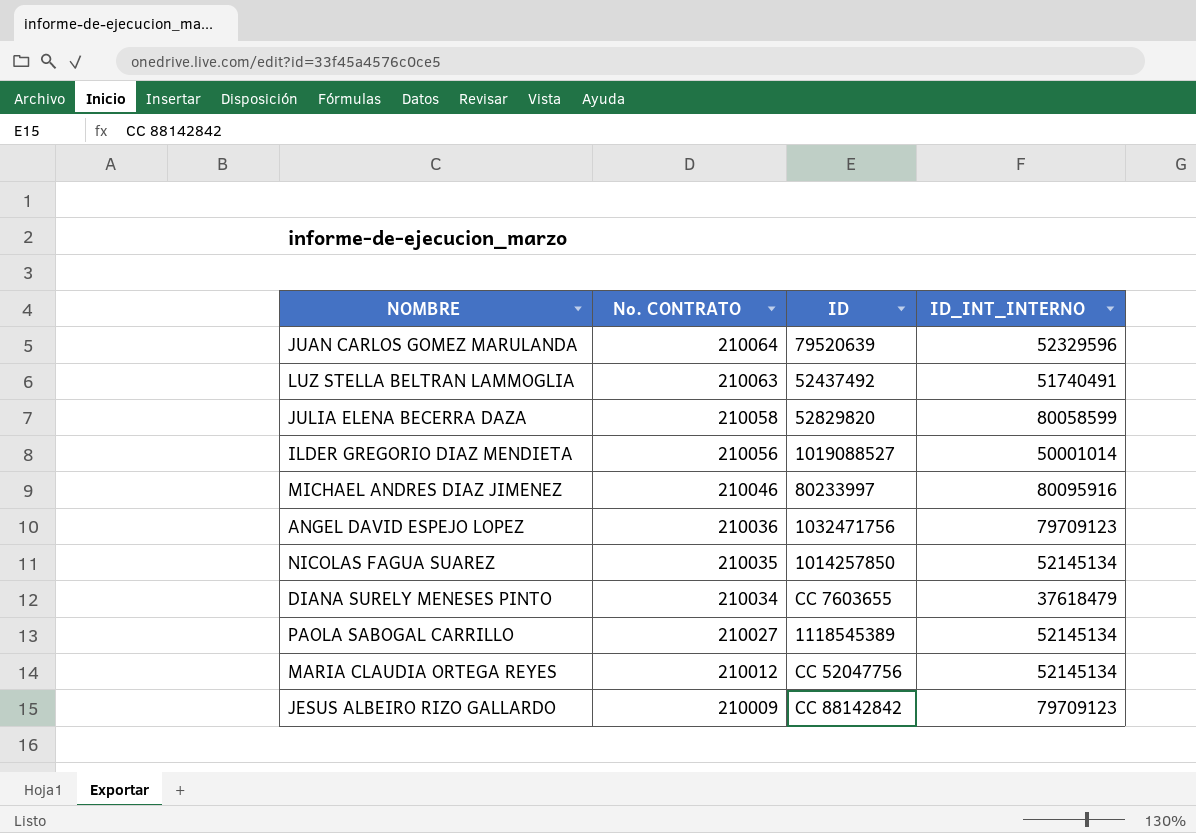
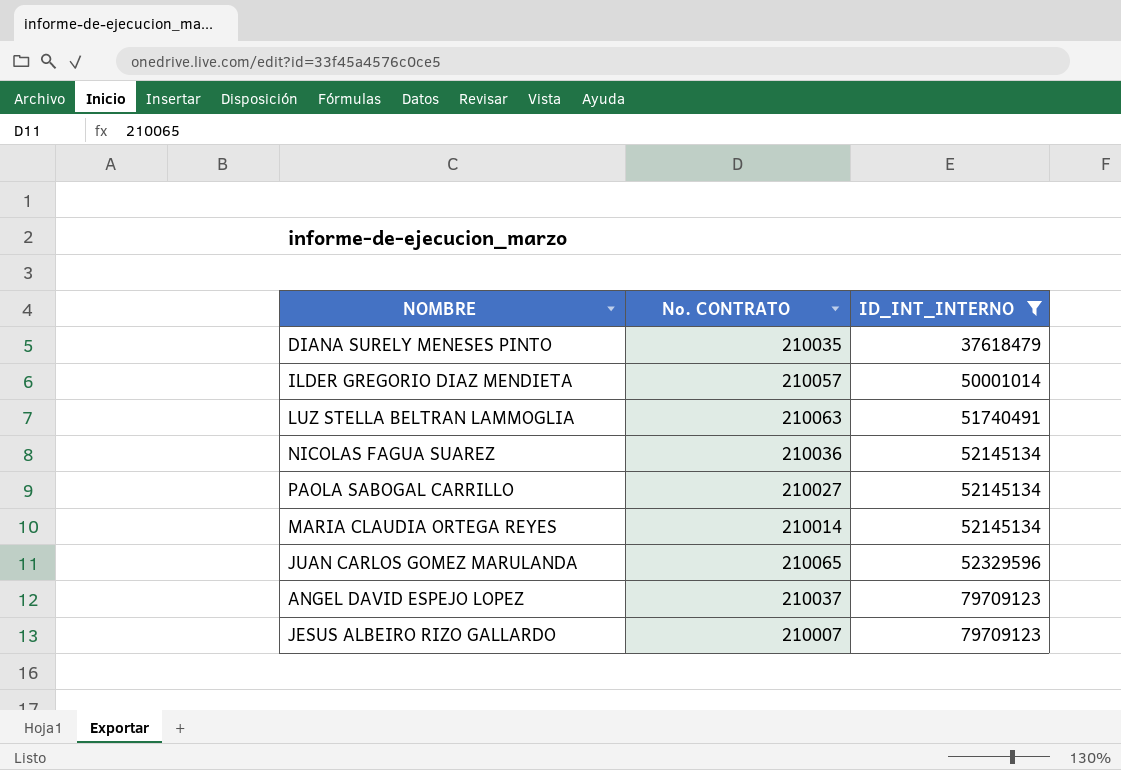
filter: none -> ID_INT_INTERNO <= 79709123
row order: No. CONTRATO descending -> ID_INT_INTERNO ascending
column ID | position: 3 -> none
DIANA SURELY MENESES PINTO | No. CONTRATO: 210034 -> 210035
ILDER GREGORIO DIAZ MENDIETA | No. CONTRATO: 210056 -> 210057
NICOLAS FAGUA SUAREZ | No. CONTRATO: 210035 -> 210036
MARIA CLAUDIA ORTEGA REYES | No. CONTRATO: 210012 -> 210014
JUAN CARLOS GOMEZ MARULANDA | No. CONTRATO: 210064 -> 210065
ANGEL DAVID ESPEJO LOPEZ | No. CONTRATO: 210036 -> 210037
JESUS ALBEIRO RIZO GALLARDO | No. CONTRATO: 210009 -> 210007

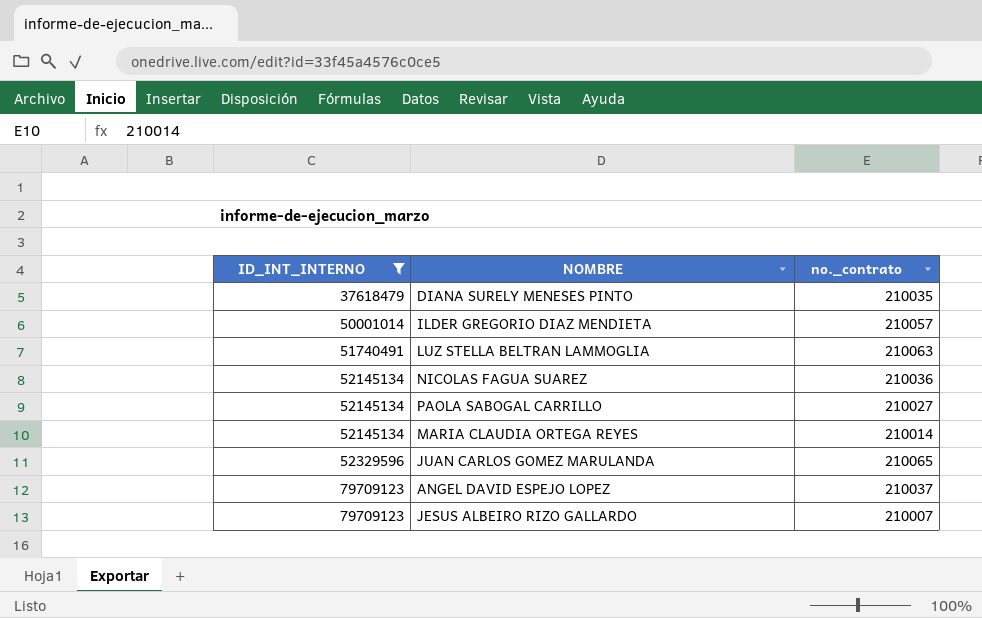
column ID_INT_INTERNO | position: 3 -> 1
column name: No. CONTRATO -> no._contrato

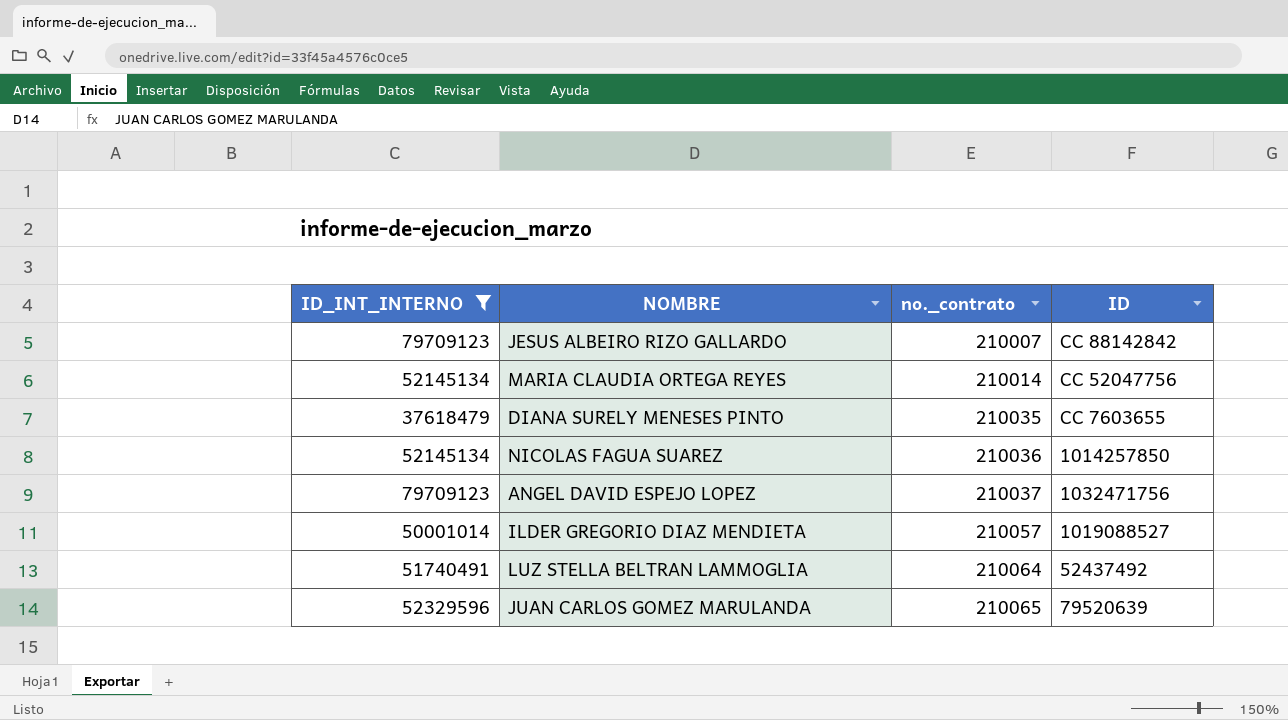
row order: ID_INT_INTERNO ascending -> no._contrato ascending
column ID | position: none -> 4
row PAOLA SABOGAL CARRILLO: 52145134 | 210027 -> none
LUZ STELLA BELTRAN LAMMOGLIA | no._contrato: 210063 -> 210064

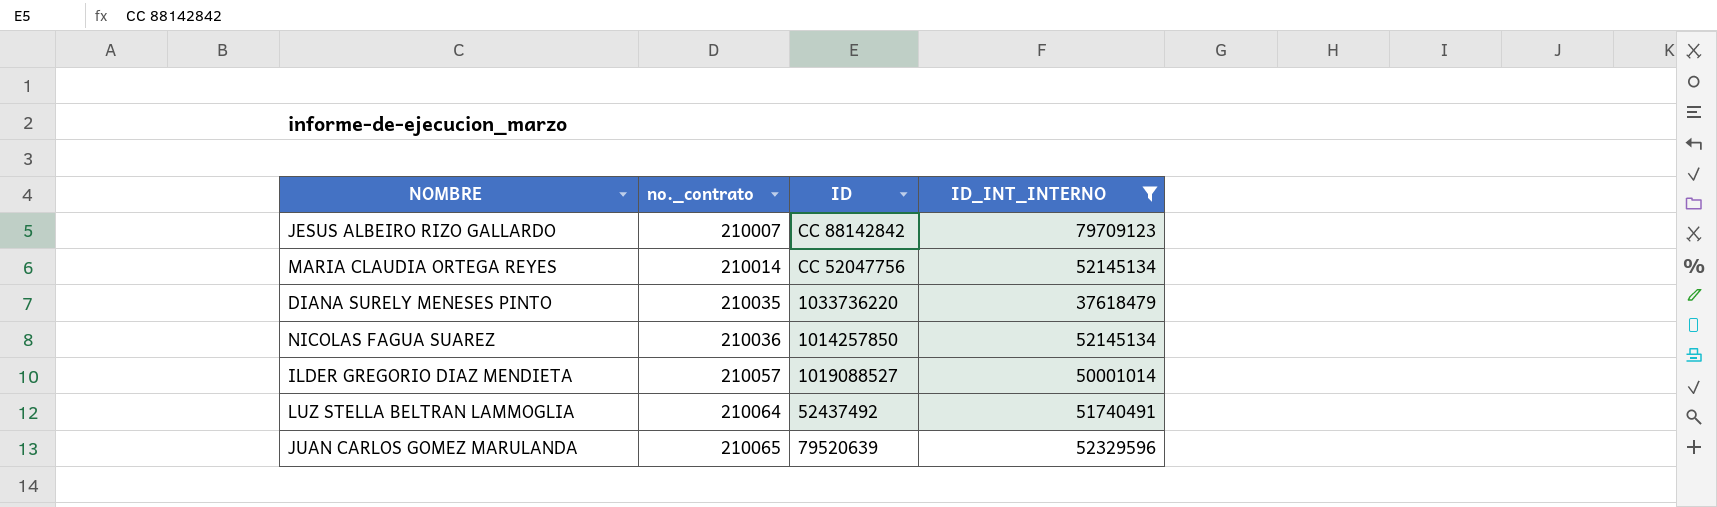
column ID_INT_INTERNO | position: 1 -> 4
row ANGEL DAVID ESPEJO LOPEZ: 79709123 | 210037 | 1032471756 -> none
DIANA SURELY MENESES PINTO | ID: CC 7603655 -> 1033736220

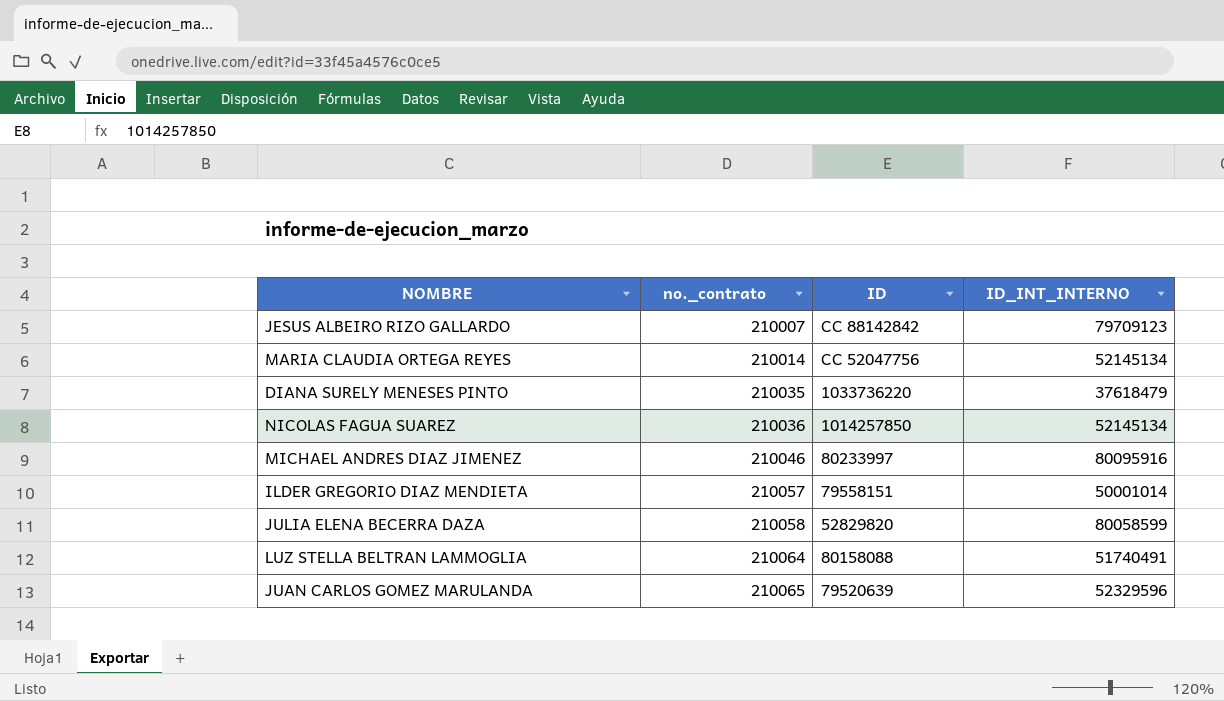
filter: ID_INT_INTERNO <= 79709123 -> none
ILDER GREGORIO DIAZ MENDIETA | ID: 1019088527 -> 79558151
LUZ STELLA BELTRAN LAMMOGLIA | ID: 52437492 -> 80158088

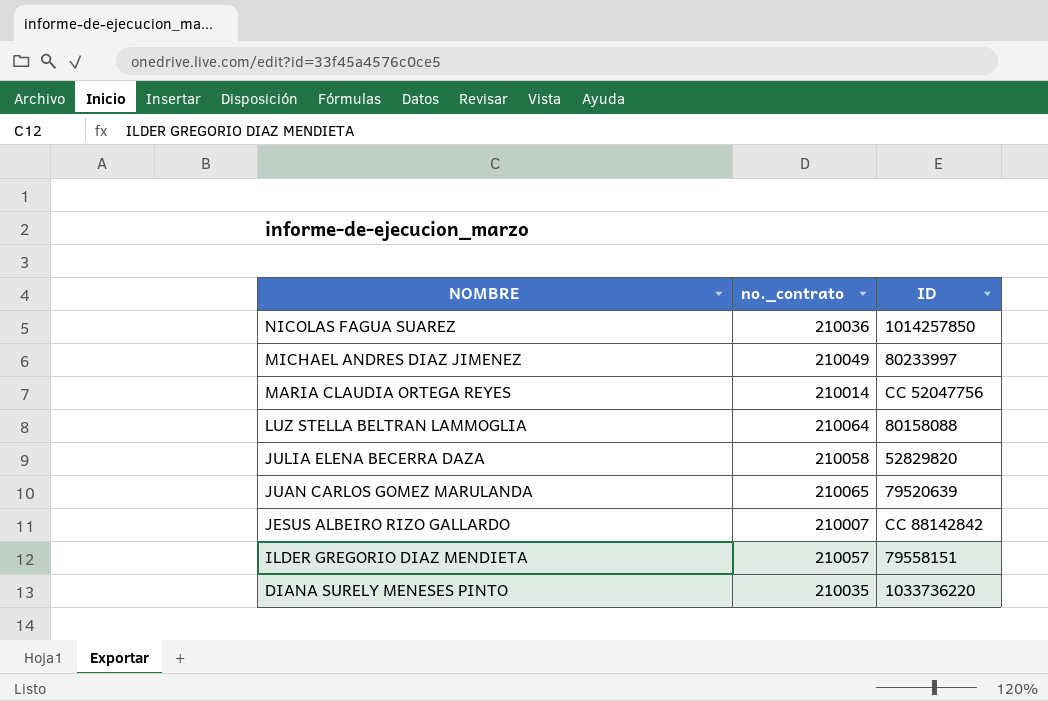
row order: no._contrato ascending -> NOMBRE descending
column ID_INT_INTERNO | position: 4 -> none
MICHAEL ANDRES DIAZ JIMENEZ | no._contrato: 210046 -> 210049

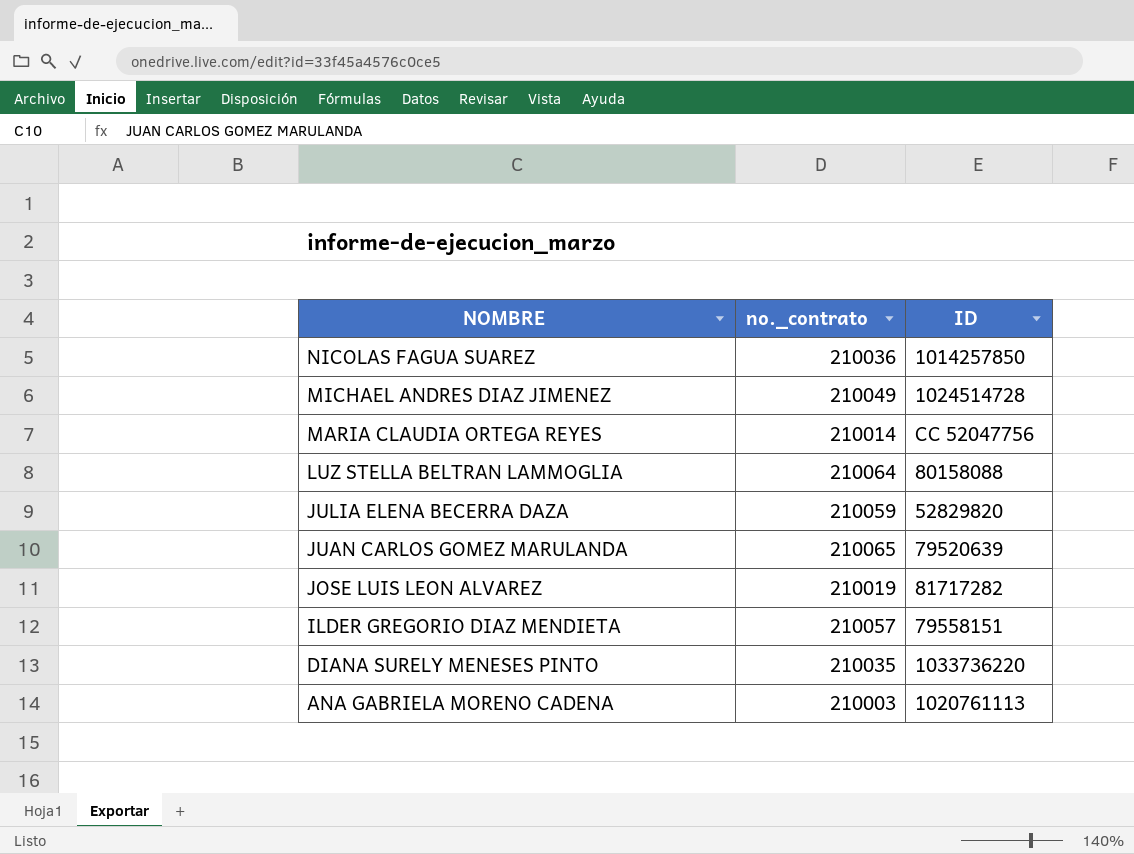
row JESUS ALBEIRO RIZO GALLARDO: 210007 | CC 88142842 -> none
MICHAEL ANDRES DIAZ JIMENEZ | ID: 80233997 -> 1024514728
JULIA ELENA BECERRA DAZA | no._contrato: 210058 -> 210059
row JOSE LUIS LEON ALVAREZ: none -> 210019 | 81717282
row ANA GABRIELA MORENO CADENA: none -> 210003 | 1020761113

